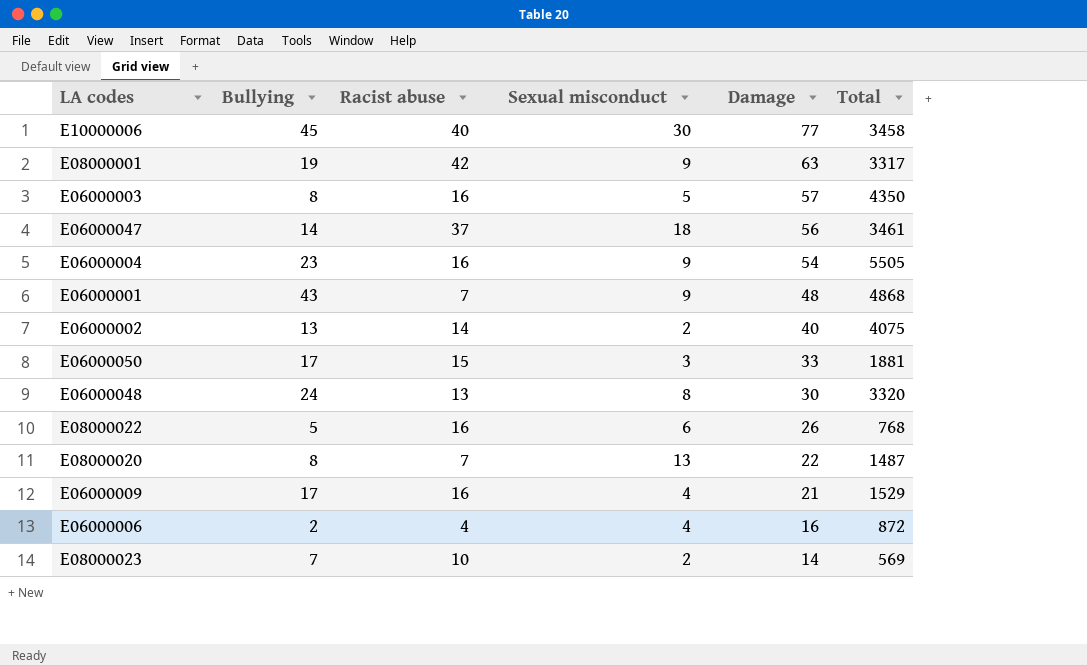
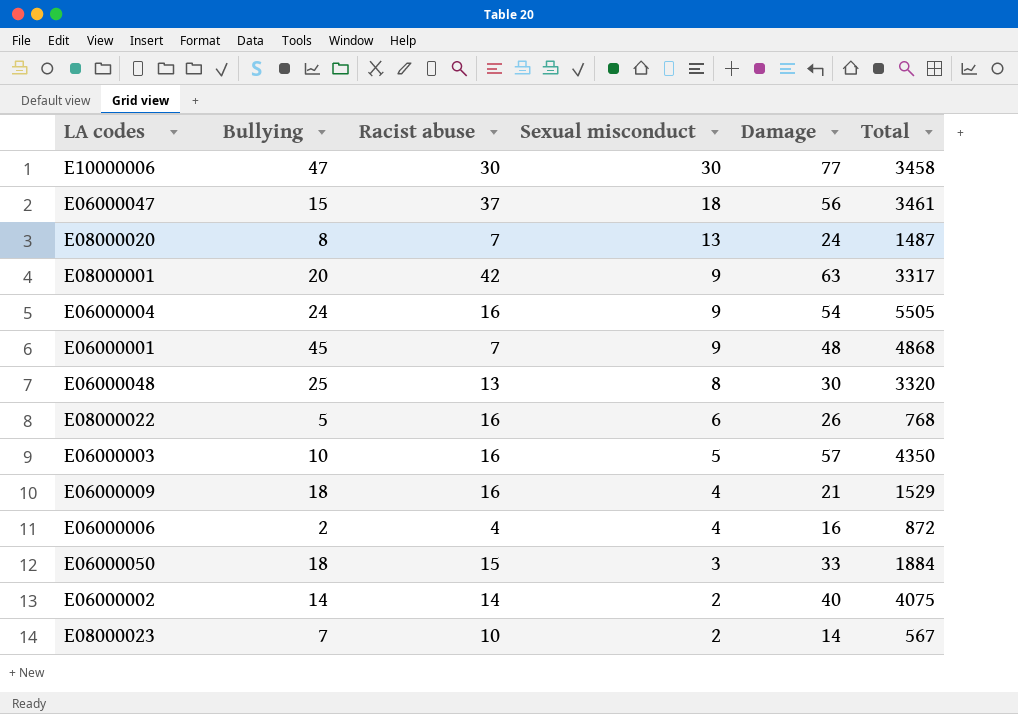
row order: Damage descending -> Sexual misconduct descending
E10000006 | Bullying: 45 -> 47
E10000006 | Racist abuse: 40 -> 30
E06000047 | Bullying: 14 -> 15
E08000020 | Damage: 22 -> 24
E08000001 | Bullying: 19 -> 20
E06000004 | Bullying: 23 -> 24
E06000001 | Bullying: 43 -> 45
E06000048 | Bullying: 24 -> 25
E06000003 | Bullying: 8 -> 10
E06000009 | Bullying: 17 -> 18
E06000050 | Bullying: 17 -> 18
E06000050 | Total: 1881 -> 1884
E06000002 | Bullying: 13 -> 14
E08000023 | Total: 569 -> 567

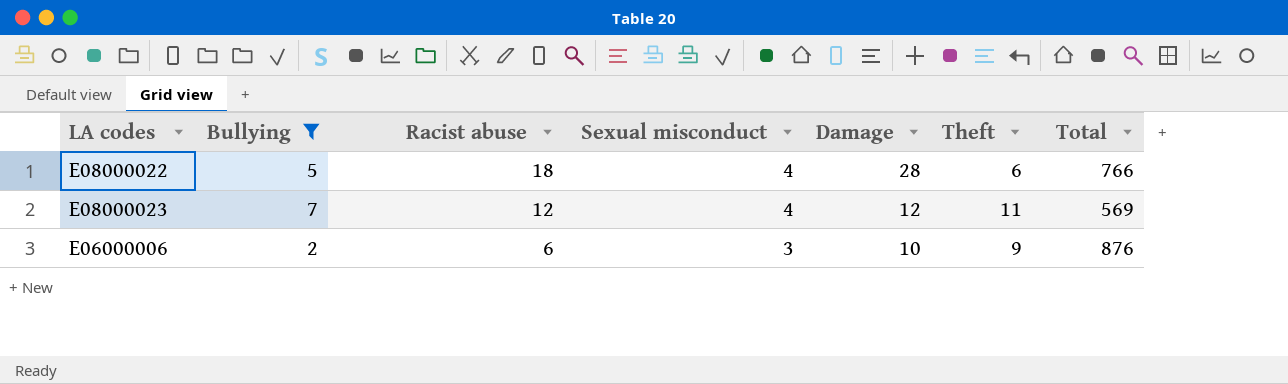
filter: none -> Bullying <= 7
row order: Sexual misconduct descending -> Racist abuse descending
column Theft | position: none -> 6
E08000022 | Racist abuse: 16 -> 18
E08000022 | Sexual misconduct: 6 -> 4
E08000022 | Damage: 26 -> 28
E08000022 | Total: 768 -> 766
E08000023 | Racist abuse: 10 -> 12
E08000023 | Sexual misconduct: 2 -> 4
E08000023 | Damage: 14 -> 12
E08000023 | Total: 567 -> 569
E06000006 | Racist abuse: 4 -> 6
E06000006 | Sexual misconduct: 4 -> 3
E06000006 | Damage: 16 -> 10
E06000006 | Total: 872 -> 876

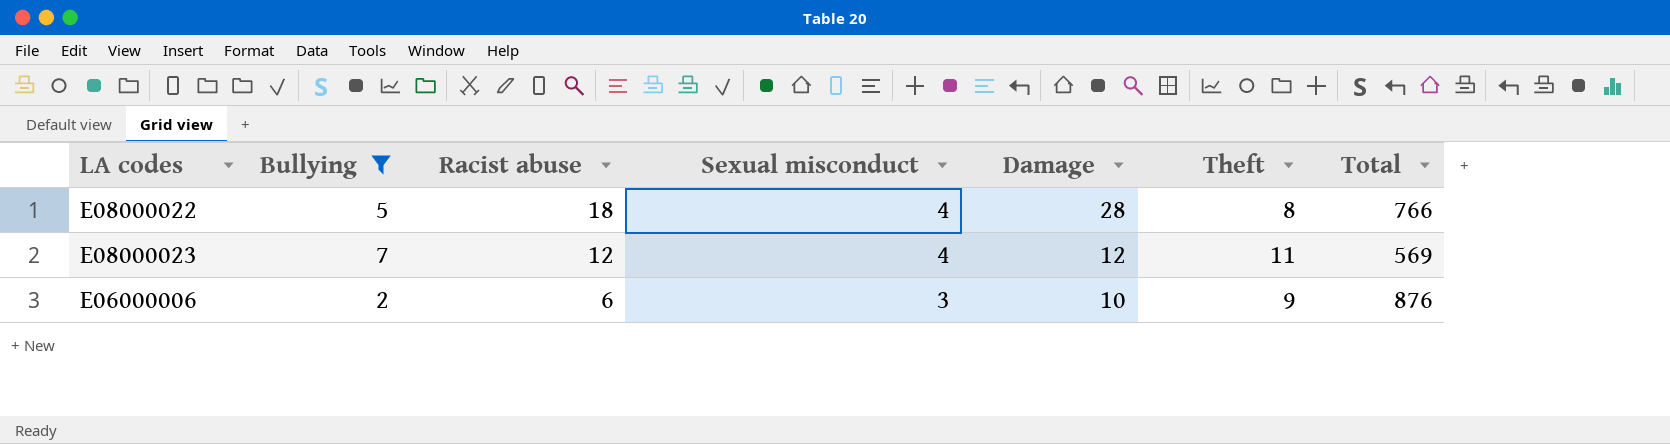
E08000022 | Theft: 6 -> 8

